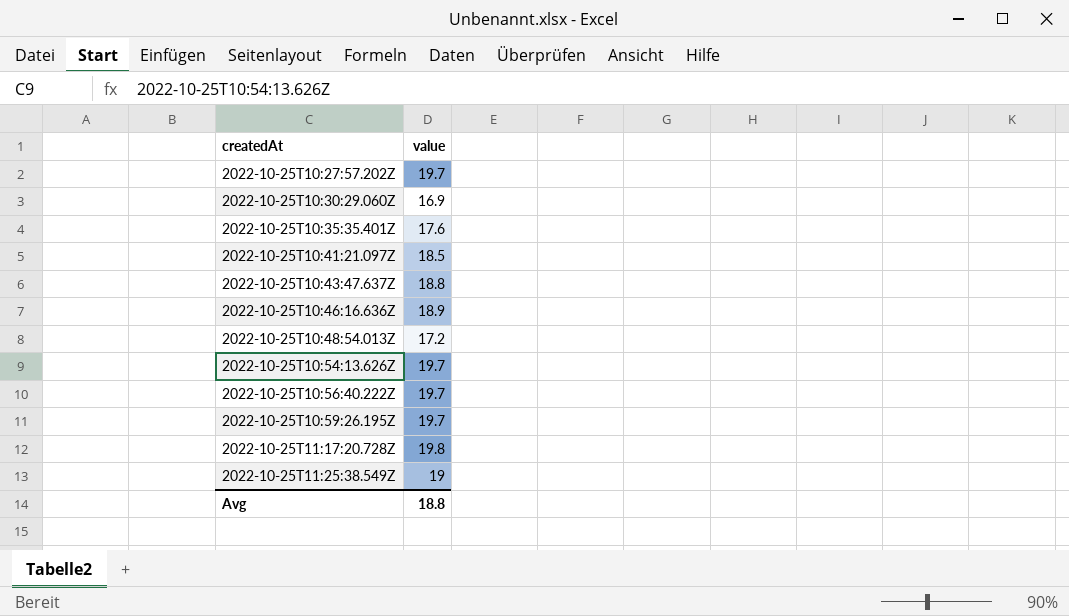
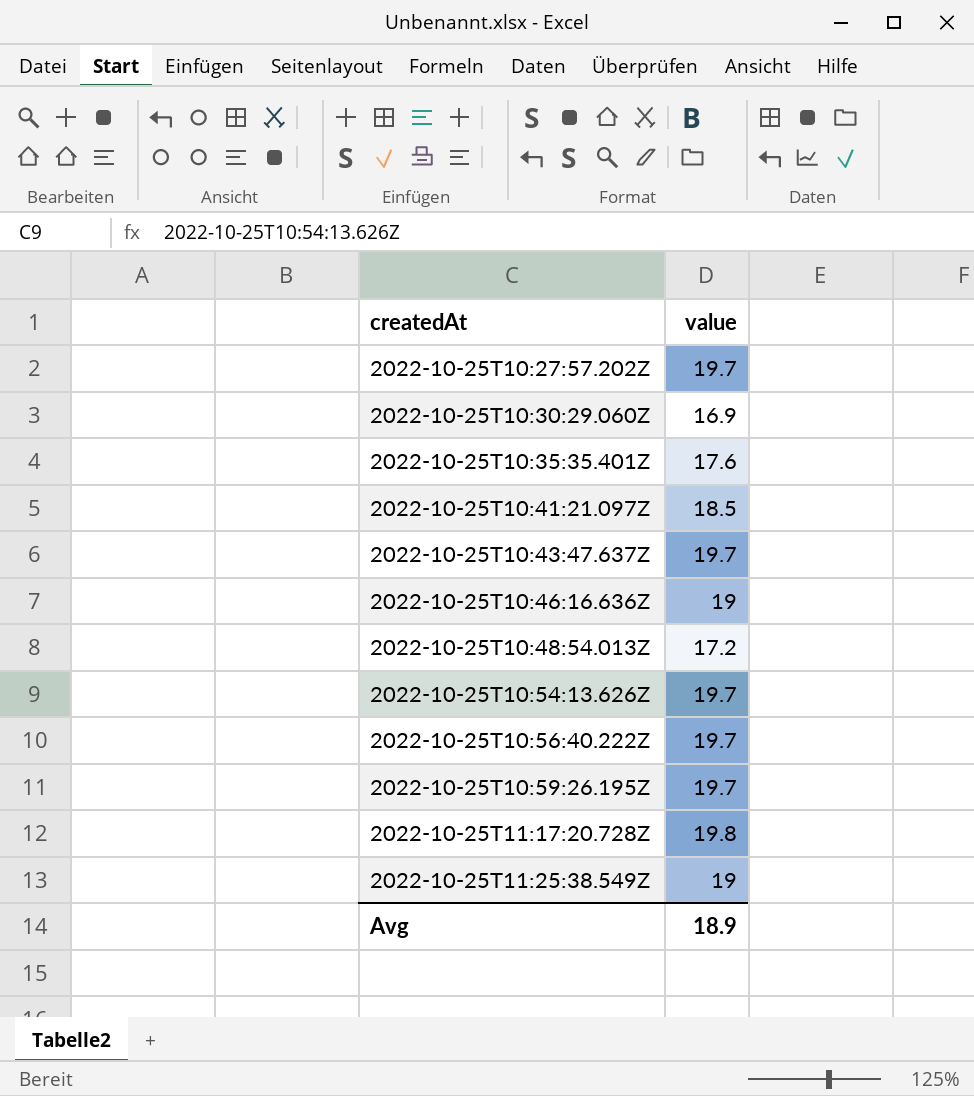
2022-10-25T10:43:47.637Z | value: 18.8 -> 19.7
2022-10-25T10:46:16.636Z | value: 18.9 -> 19
Avg | value: 18.8 -> 18.9

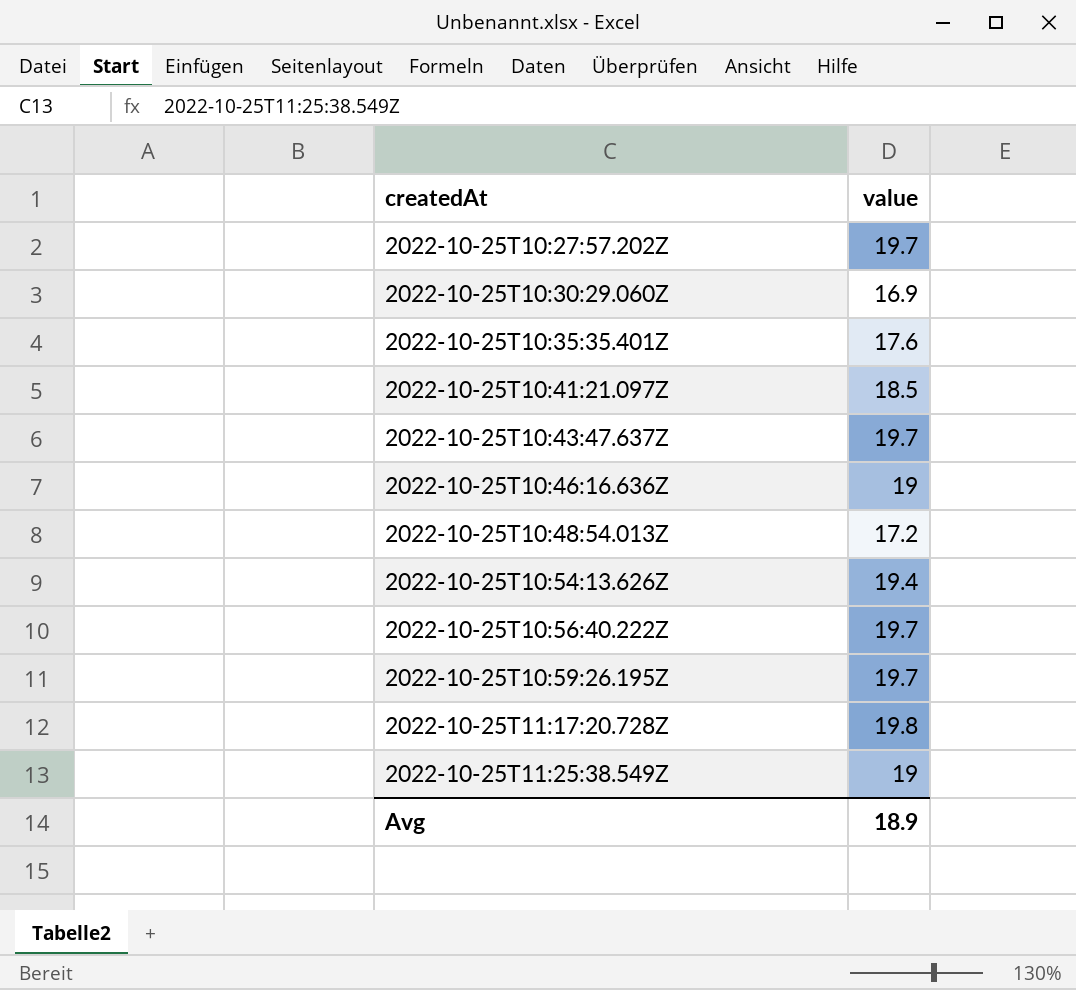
2022-10-25T10:54:13.626Z | value: 19.7 -> 19.4

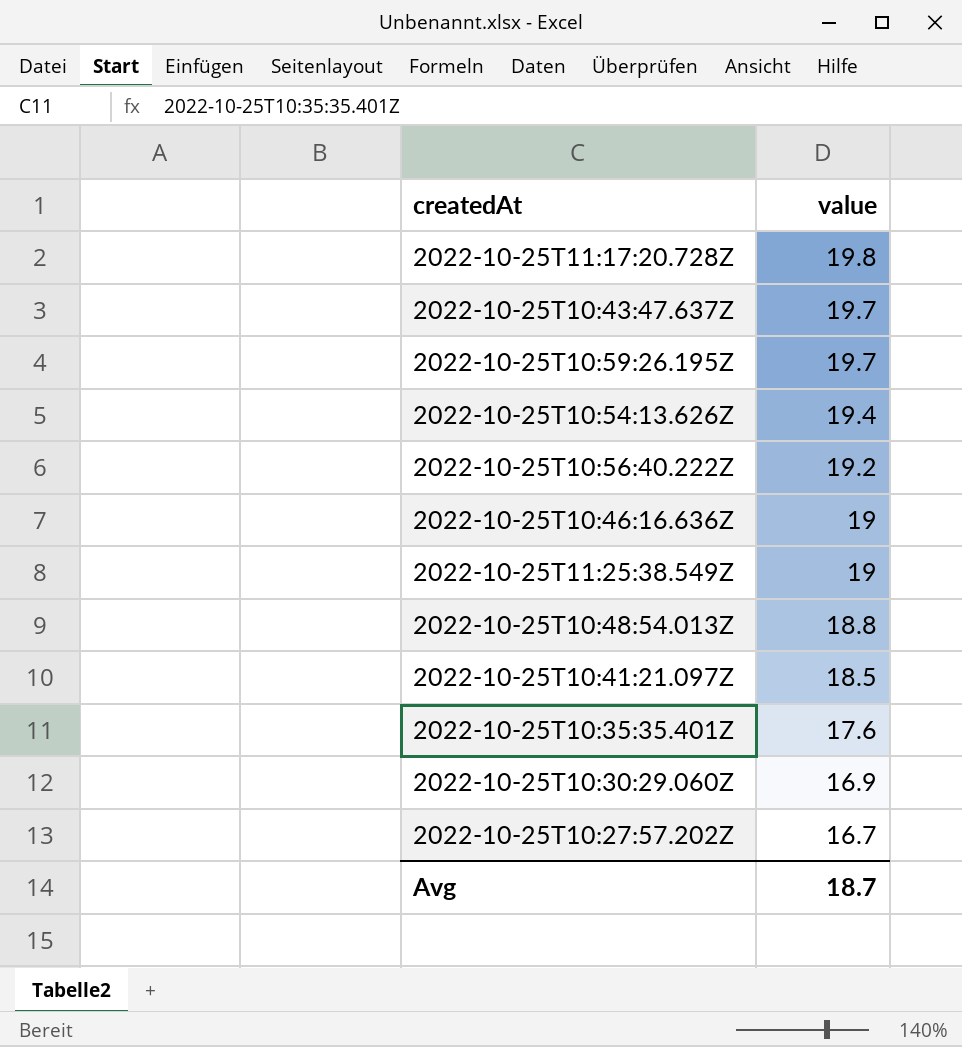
row order: createdAt ascending -> value descending
2022-10-25T10:56:40.222Z | value: 19.7 -> 19.2
2022-10-25T10:48:54.013Z | value: 17.2 -> 18.8
2022-10-25T10:27:57.202Z | value: 19.7 -> 16.7
Avg | value: 18.9 -> 18.7

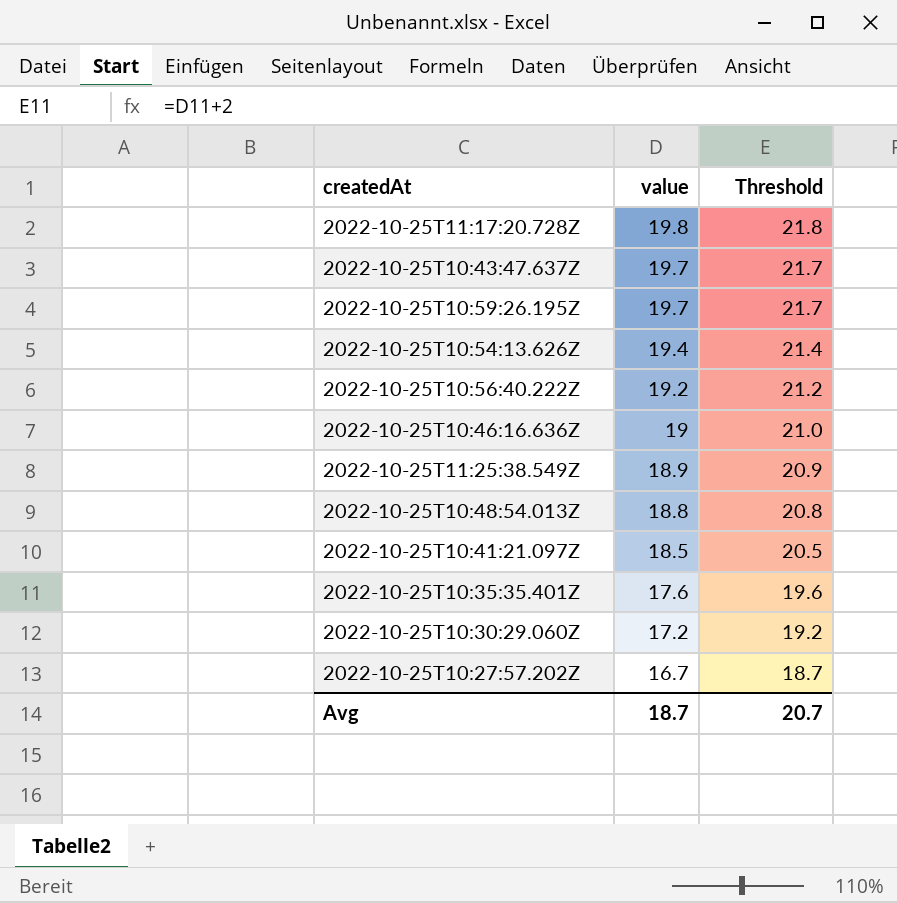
column Threshold | formula: none -> [value] + 2
2022-10-25T11:25:38.549Z | value: 19 -> 18.9
2022-10-25T10:30:29.060Z | value: 16.9 -> 17.2

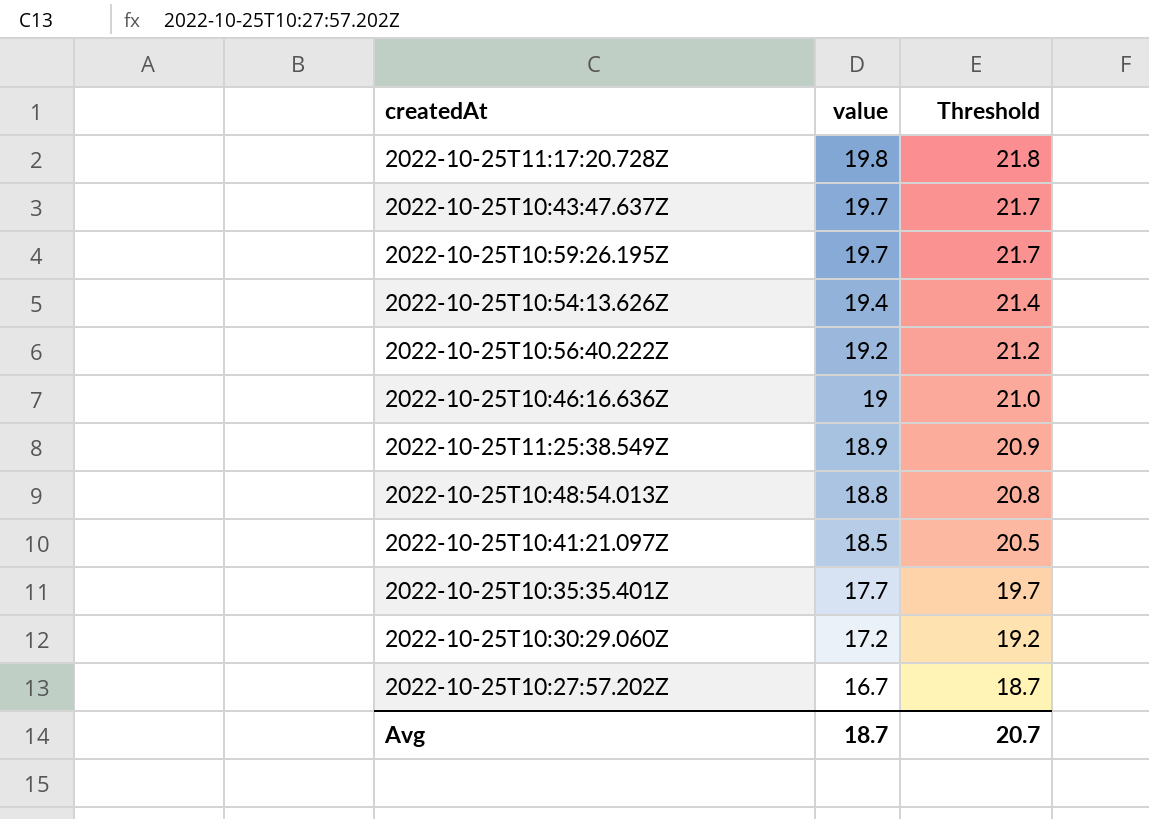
2022-10-25T10:35:35.401Z | value: 17.6 -> 17.7
2022-10-25T10:35:35.401Z | Threshold: 19.6 -> 19.7

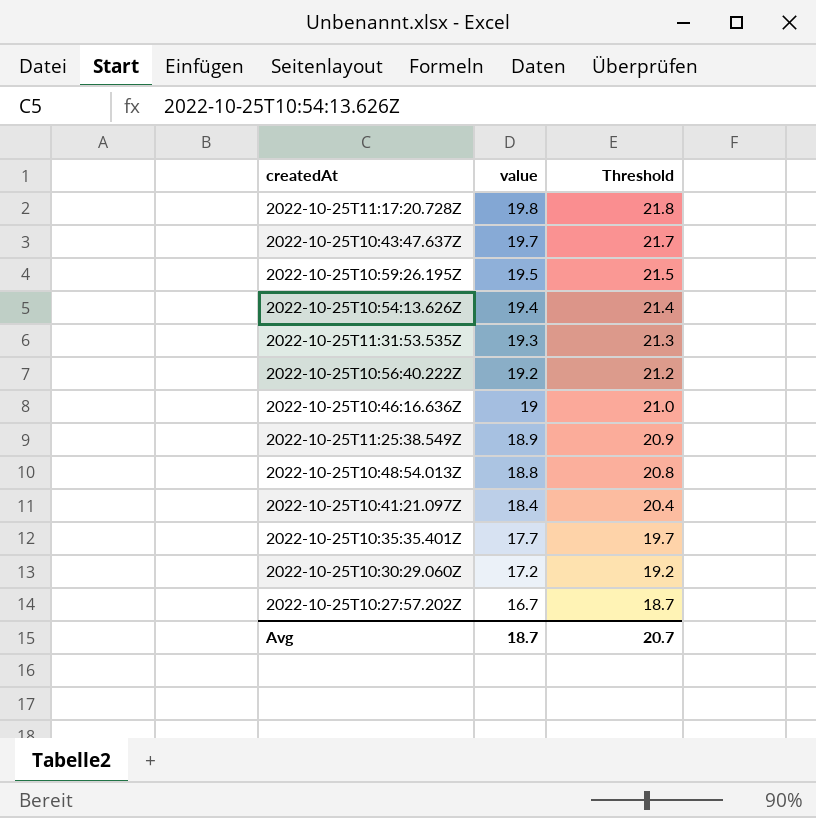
2022-10-25T10:59:26.195Z | value: 19.7 -> 19.5
2022-10-25T10:59:26.195Z | Threshold: 21.7 -> 21.5
row 2022-10-25T11:31:53.535Z: none -> 19.3 | 21.3
2022-10-25T10:41:21.097Z | value: 18.5 -> 18.4
2022-10-25T10:41:21.097Z | Threshold: 20.5 -> 20.4

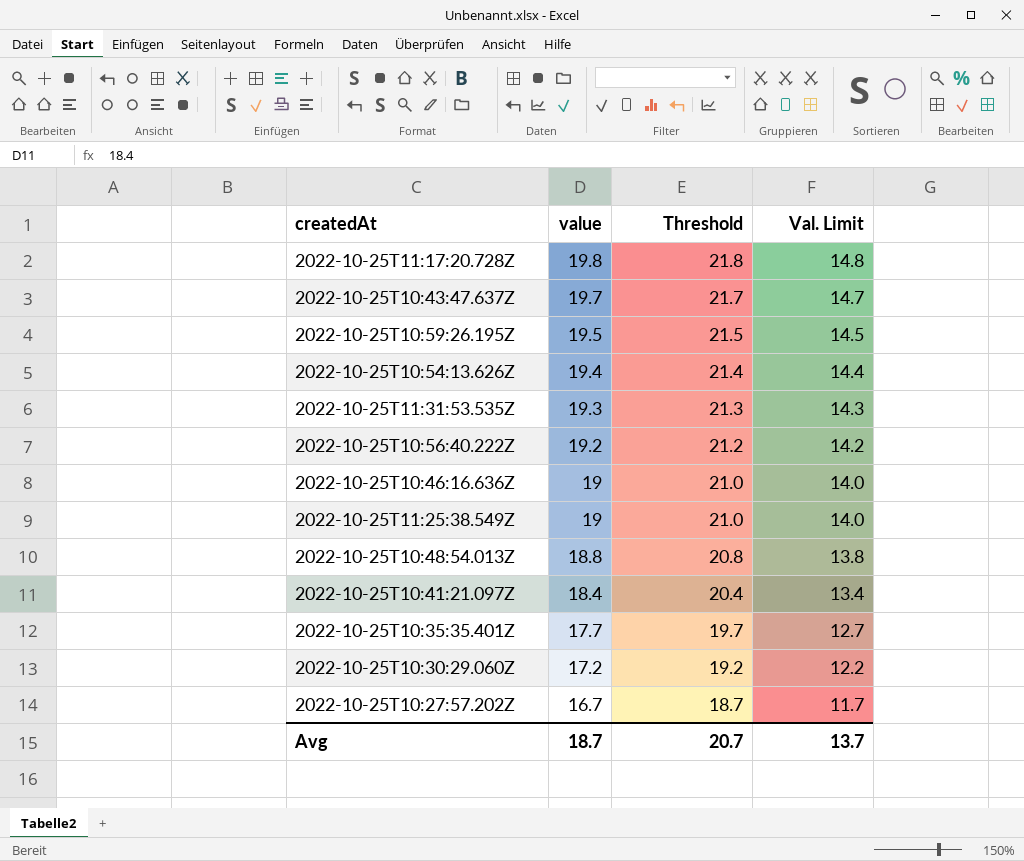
column Val. Limit | formula: none -> [value] - 5
2022-10-25T11:25:38.549Z | value: 18.9 -> 19
2022-10-25T11:25:38.549Z | Threshold: 20.9 -> 21.0

